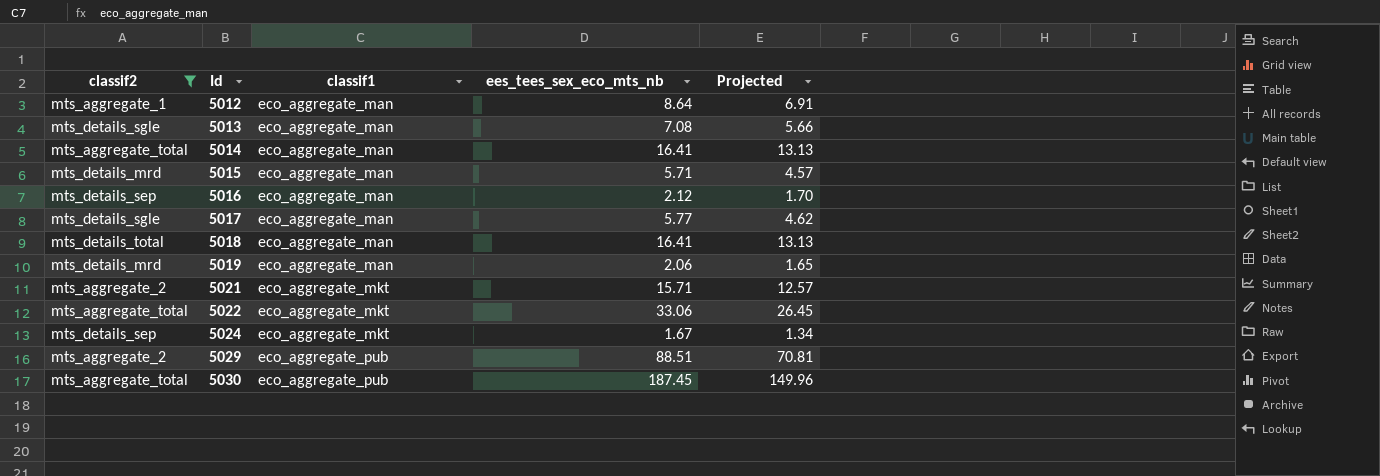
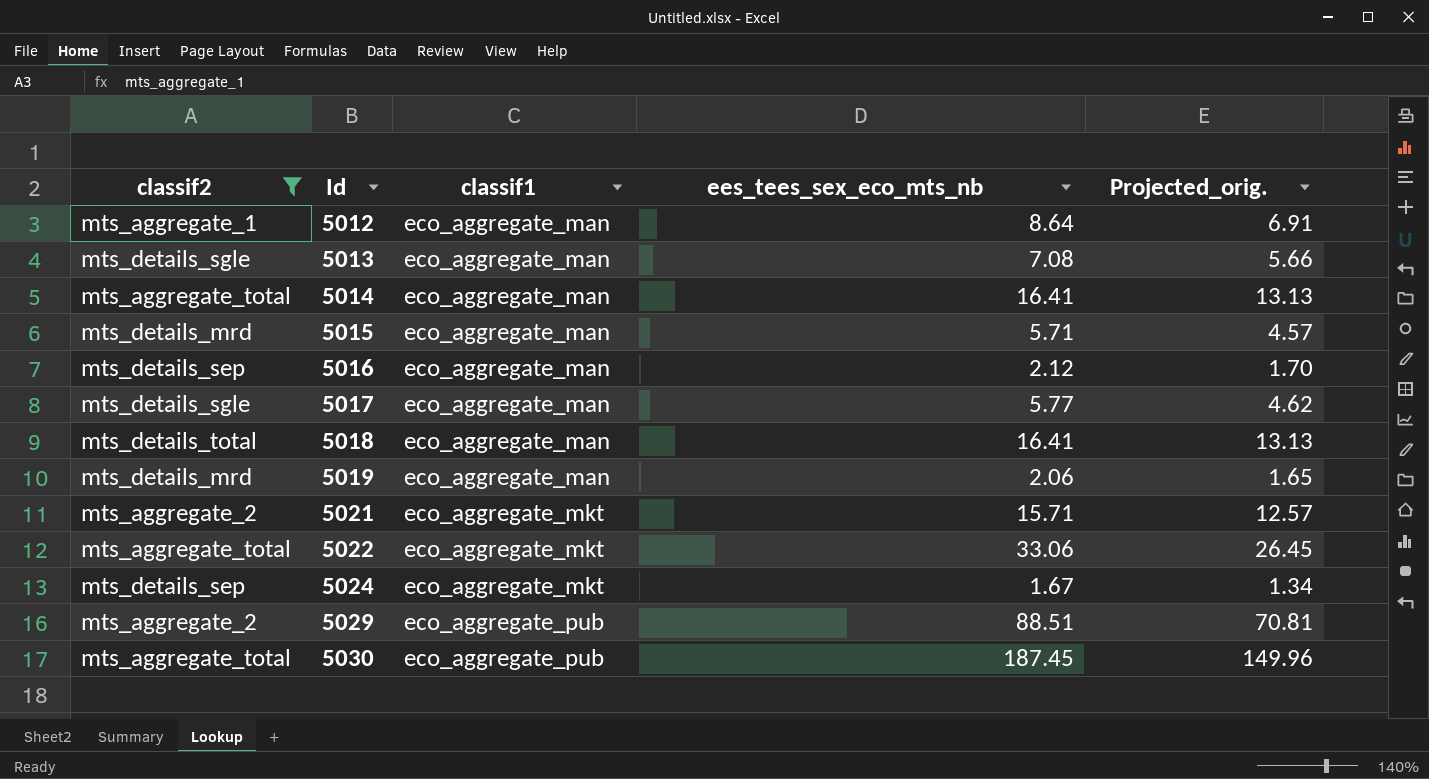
column name: Projected -> Projected_orig.

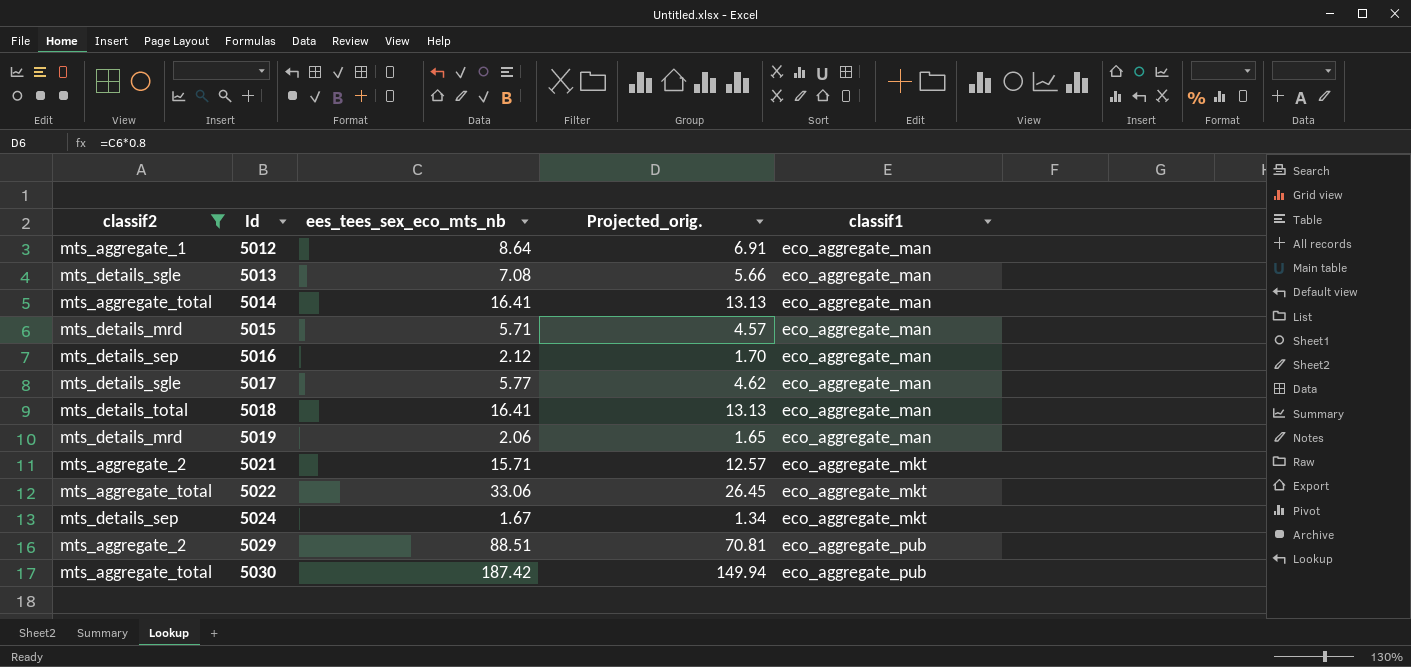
column classif1 | position: 3 -> 5
5030 | ees_tees_sex_eco_mts_nb: 187.45 -> 187.42
5030 | Projected_orig.: 149.96 -> 149.94

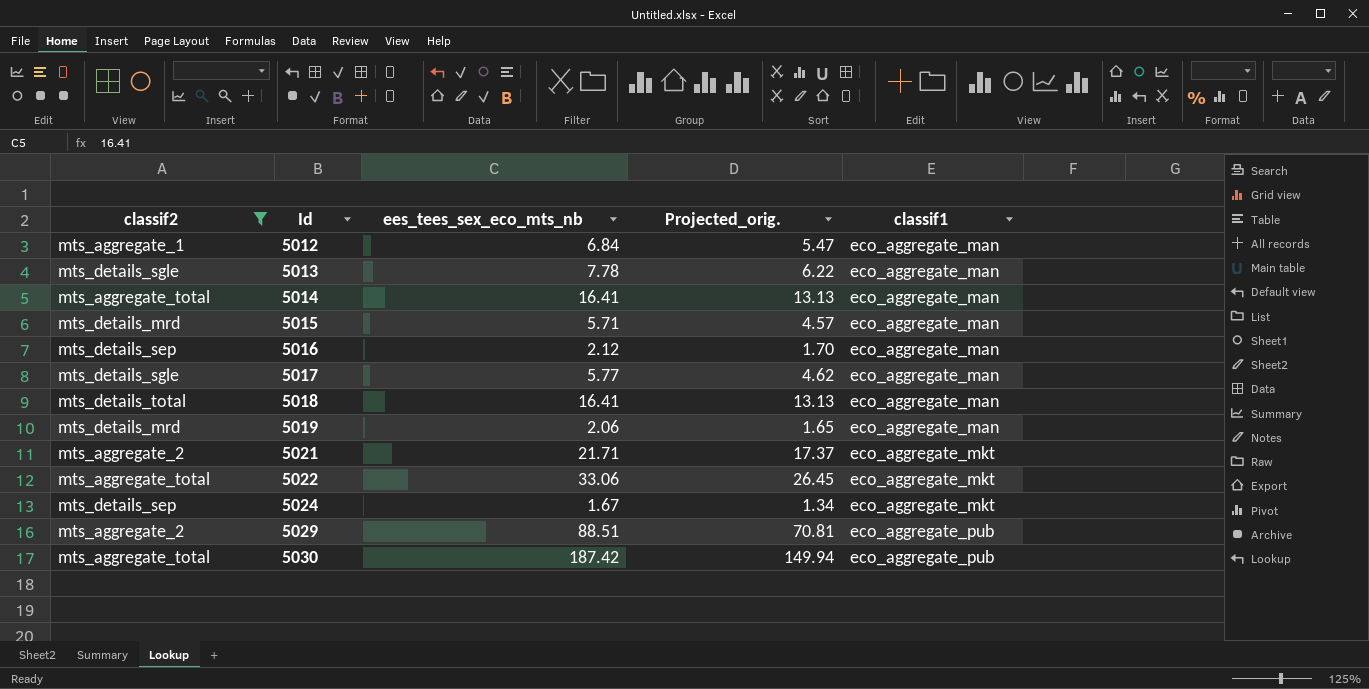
5012 | ees_tees_sex_eco_mts_nb: 8.64 -> 6.84
5012 | Projected_orig.: 6.91 -> 5.47
5013 | ees_tees_sex_eco_mts_nb: 7.08 -> 7.78
5013 | Projected_orig.: 5.66 -> 6.22
5021 | ees_tees_sex_eco_mts_nb: 15.71 -> 21.71
5021 | Projected_orig.: 12.57 -> 17.37

